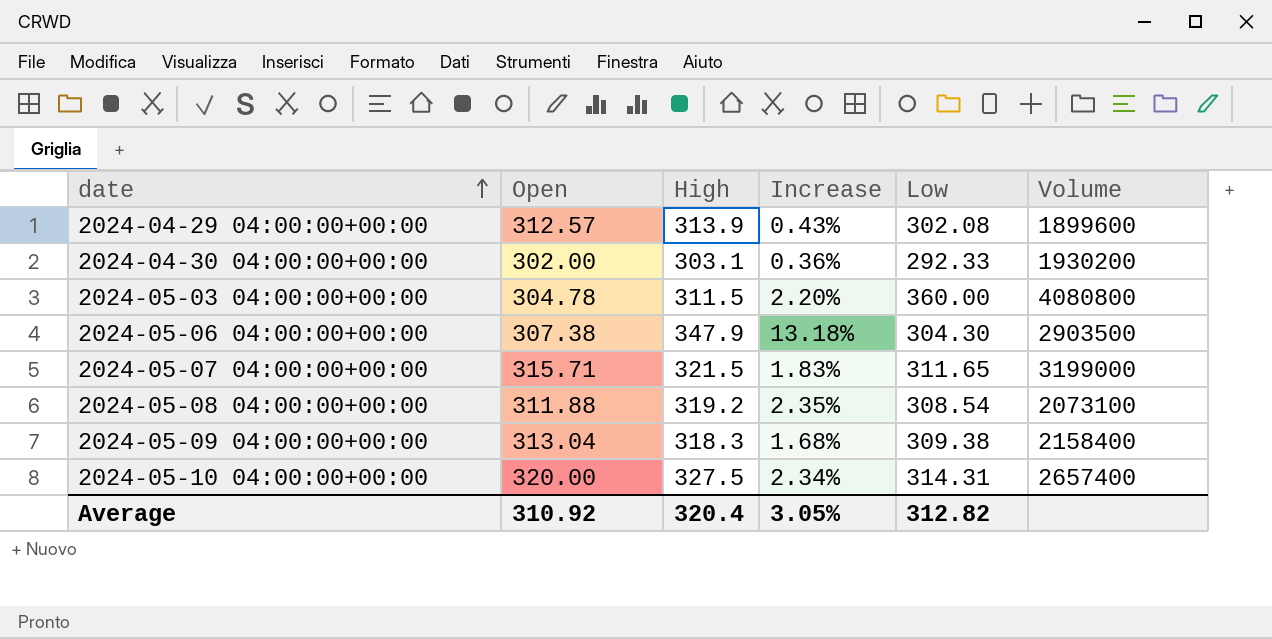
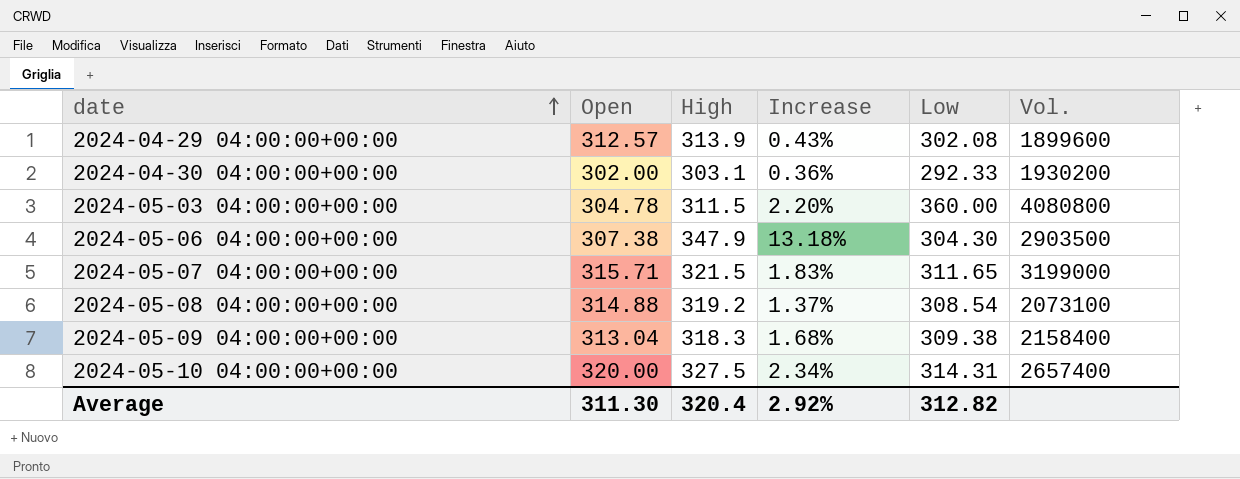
column name: Volume -> Vol.
2024-05-08 04:00:00+00:00 | Open: 311.88 -> 314.88
2024-05-08 04:00:00+00:00 | Increase: 2.35% -> 1.37%
Average | Open: 310.92 -> 311.30
Average | Increase: 3.05% -> 2.92%

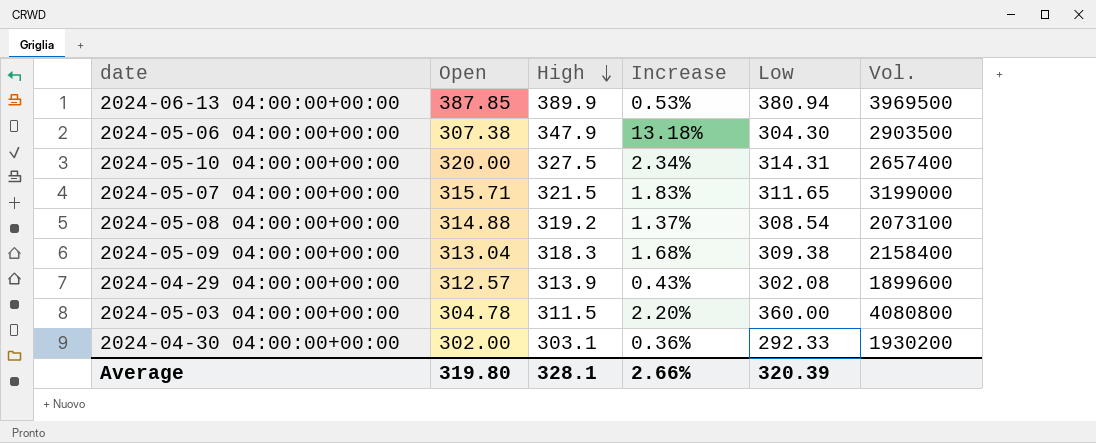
row order: date ascending -> High descending
row 2024-06-13 04:00:00+00:00: none -> 387.85 | 389.9 | 0.53% | 380.94 | 3969500
Average | Open: 311.30 -> 319.80
Average | High: 320.4 -> 328.1
Average | Increase: 2.92% -> 2.66%
Average | Low: 312.82 -> 320.39

